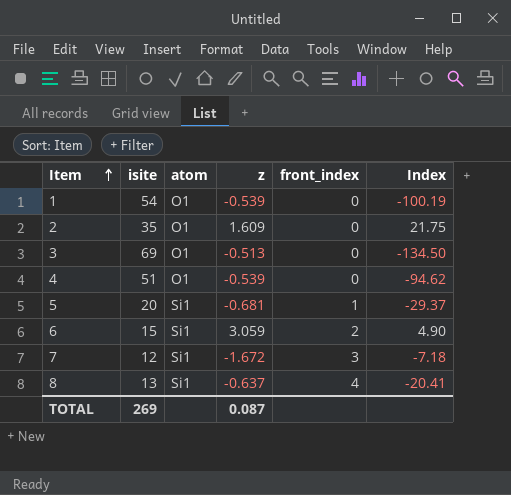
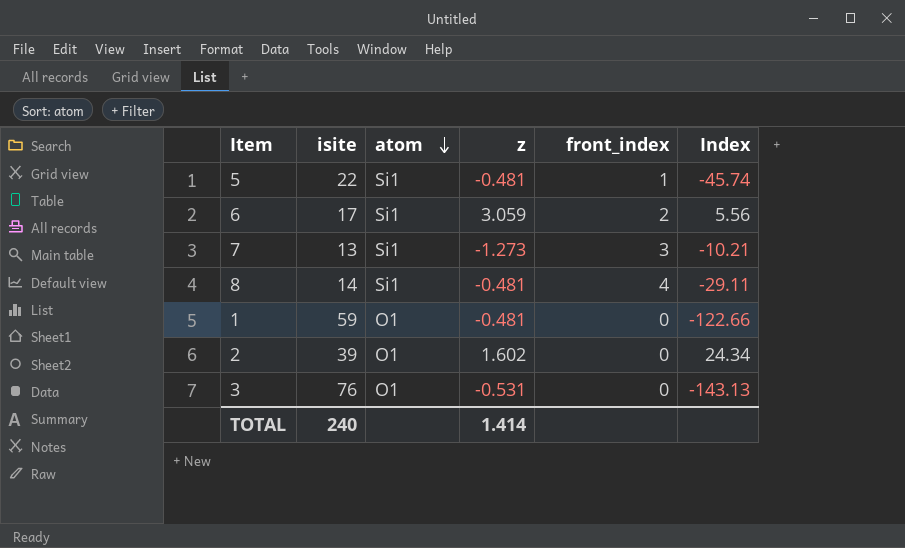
row order: Item ascending -> atom descending
row 4: 51 | O1 | -0.539 | 0 | -94.62 -> none
5 | isite: 20 -> 22
5 | z: -0.681 -> -0.481
5 | Index: -29.37 -> -45.74
6 | isite: 15 -> 17
6 | Index: 4.90 -> 5.56
7 | isite: 12 -> 13
7 | z: -1.672 -> -1.273
7 | Index: -7.18 -> -10.21
8 | isite: 13 -> 14
8 | z: -0.637 -> -0.481
8 | Index: -20.41 -> -29.11
1 | isite: 54 -> 59
1 | z: -0.539 -> -0.481
1 | Index: -100.19 -> -122.66
2 | isite: 35 -> 39
2 | z: 1.609 -> 1.602
2 | Index: 21.75 -> 24.34
3 | isite: 69 -> 76
3 | z: -0.513 -> -0.531
3 | Index: -134.50 -> -143.13
TOTAL | isite: 269 -> 240
TOTAL | z: 0.087 -> 1.414

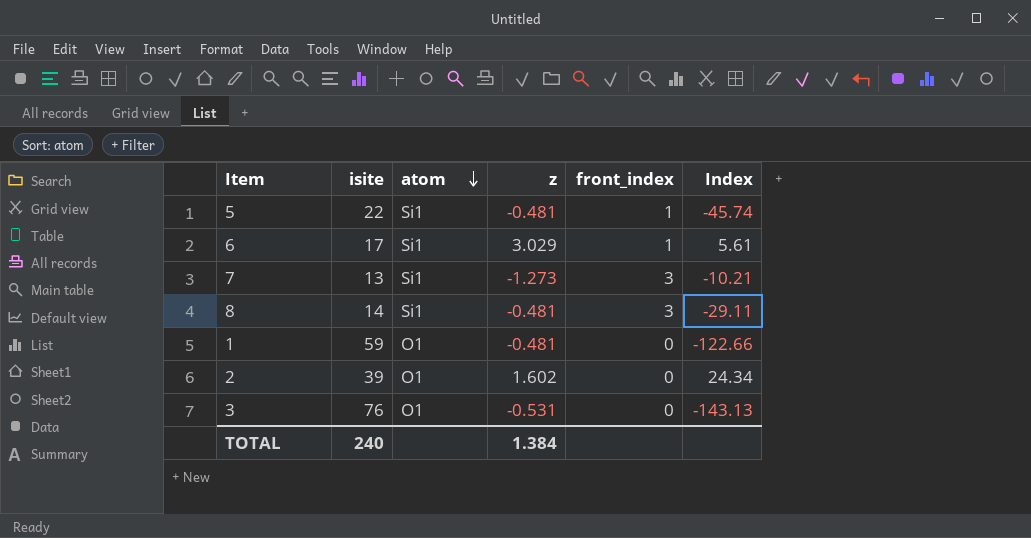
6 | z: 3.059 -> 3.029
6 | front_index: 2 -> 1
6 | Index: 5.56 -> 5.61
8 | front_index: 4 -> 3
TOTAL | z: 1.414 -> 1.384

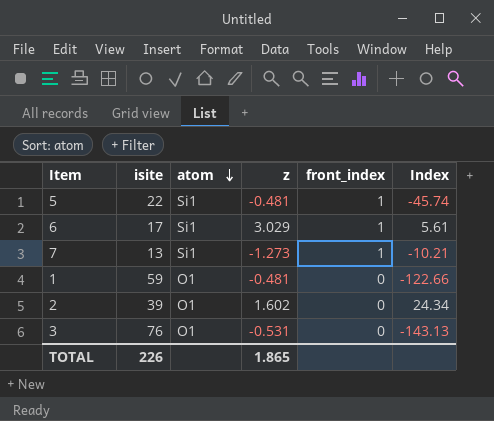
row 8: 14 | Si1 | -0.481 | 3 | -29.11 -> none
7 | front_index: 3 -> 1
TOTAL | isite: 240 -> 226
TOTAL | z: 1.384 -> 1.865

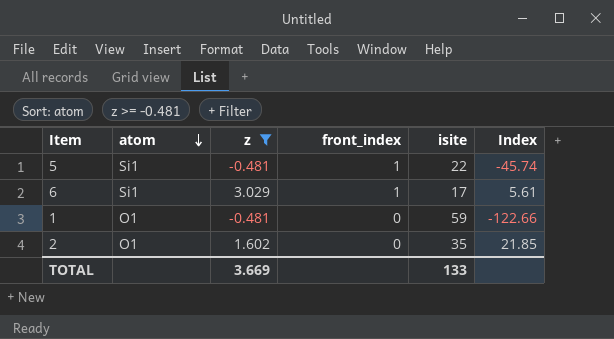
filter: none -> z >= -0.481
column isite | position: 2 -> 5
2 | isite: 39 -> 35
2 | Index: 24.34 -> 21.85
TOTAL | z: 1.865 -> 3.669
TOTAL | isite: 226 -> 133

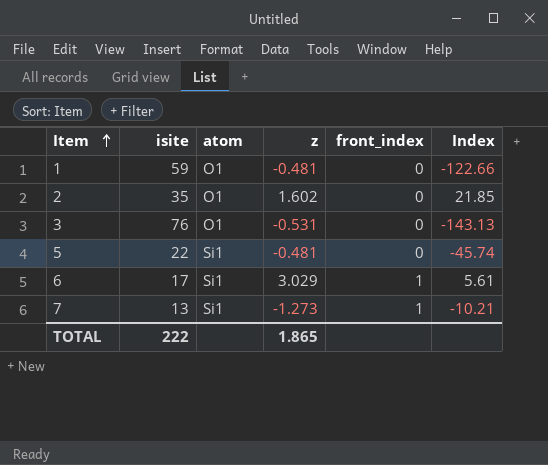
filter: z >= -0.481 -> none
row order: atom descending -> Item ascending
column isite | position: 5 -> 2
5 | front_index: 1 -> 0
TOTAL | isite: 133 -> 222
TOTAL | z: 3.669 -> 1.865

